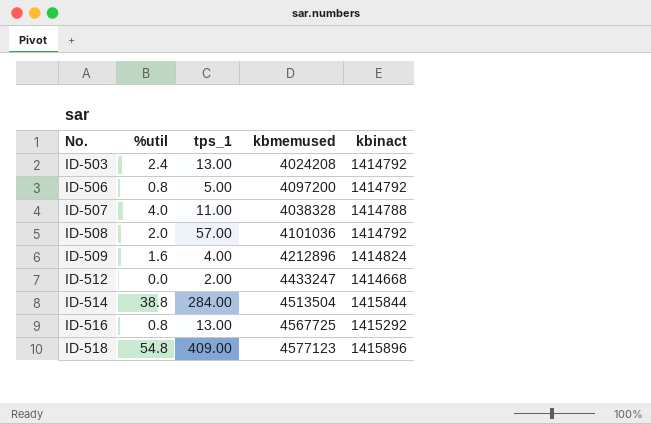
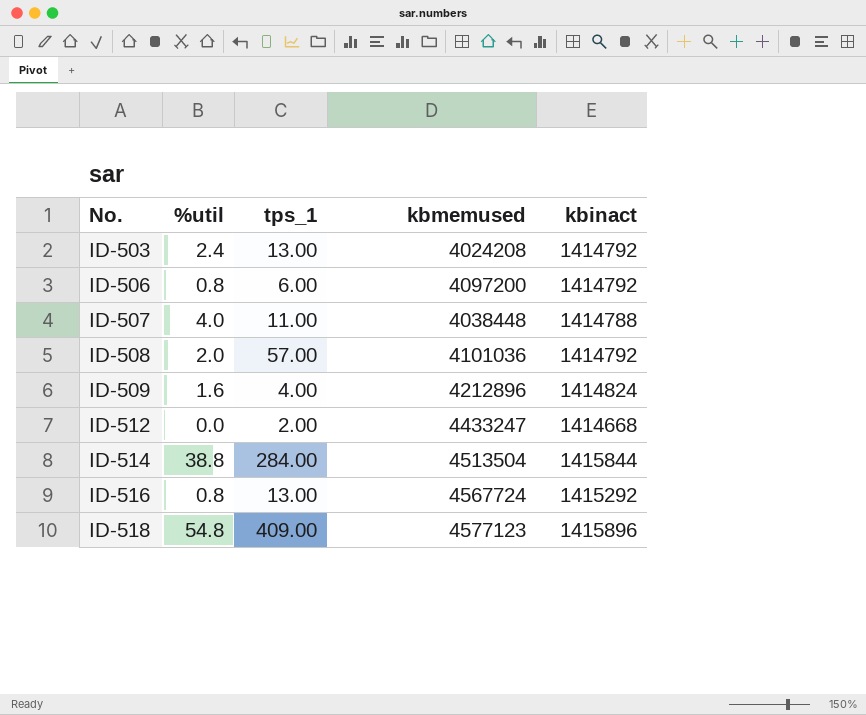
ID-506 | tps_1: 5.00 -> 6.00
ID-507 | kbmemused: 4038328 -> 4038448
ID-516 | kbmemused: 4567725 -> 4567724

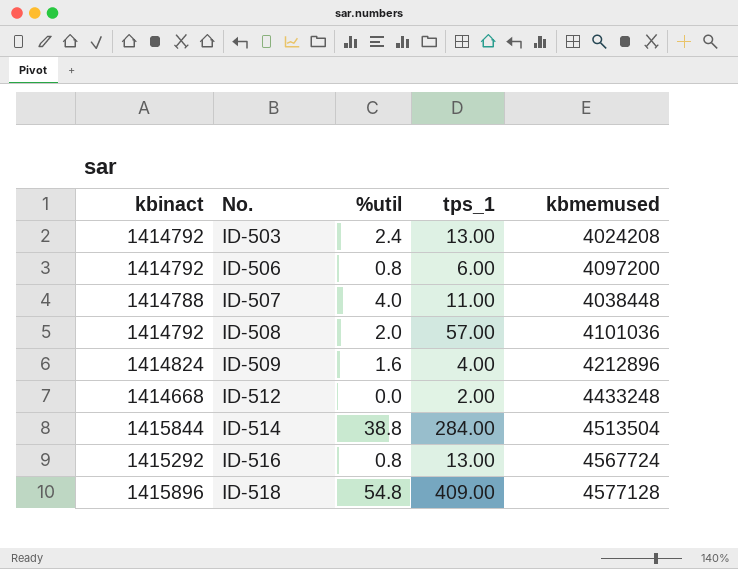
column kbinact | position: 5 -> 1
ID-512 | kbmemused: 4433247 -> 4433248
ID-518 | kbmemused: 4577123 -> 4577128

